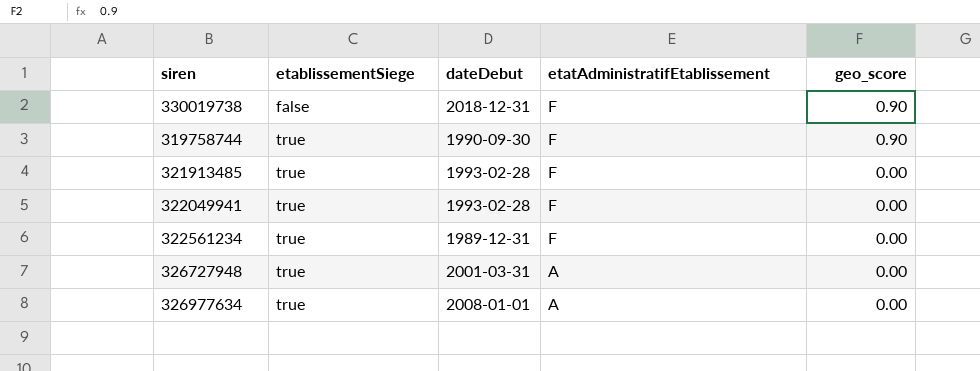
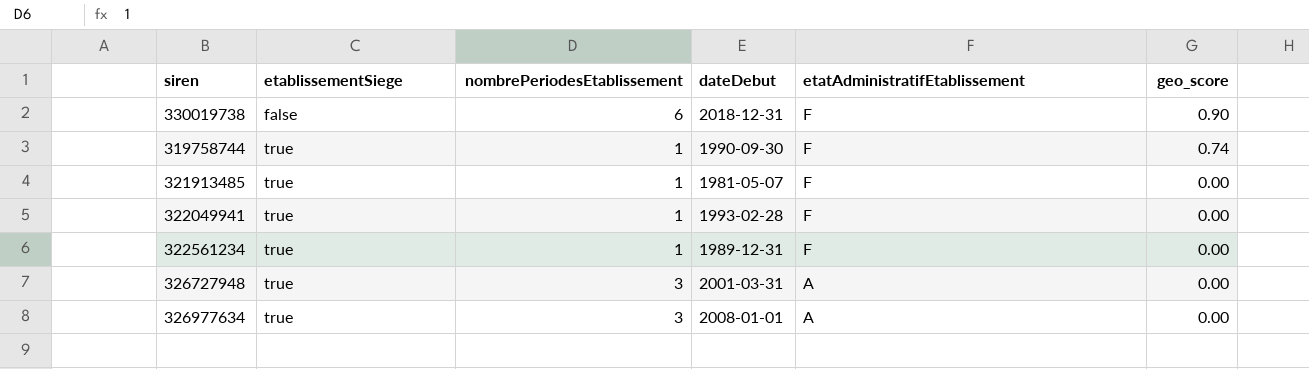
column nombrePeriodesEtablissement | position: none -> 3
319758744 | geo_score: 0.90 -> 0.74
321913485 | dateDebut: 1993-02-28 -> 1981-05-07

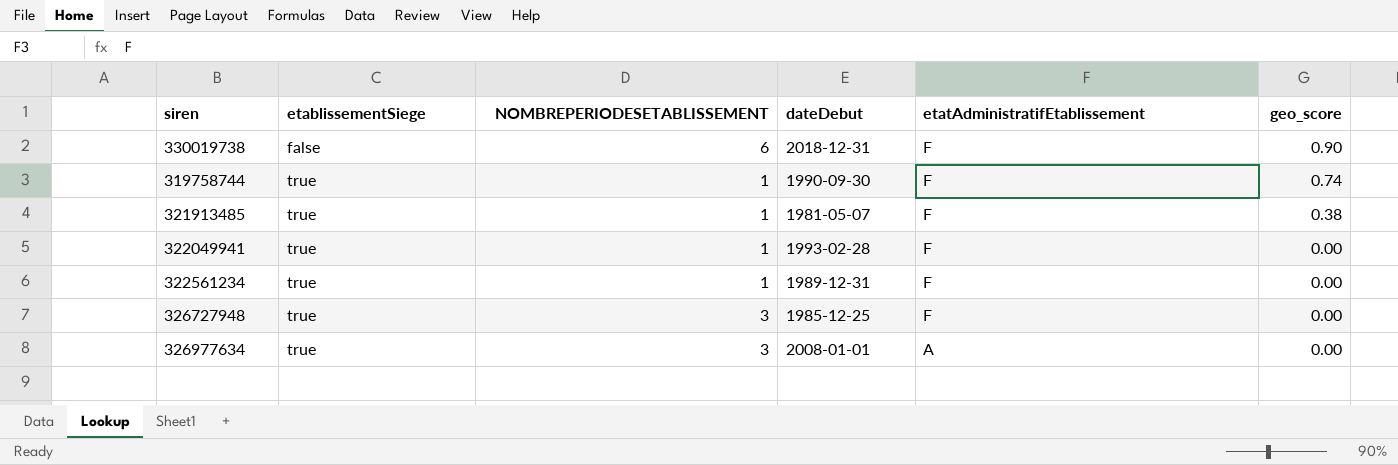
column name: nombrePeriodesEtablissement -> NOMBREPERIODESETABLISSEMENT
321913485 | geo_score: 0.00 -> 0.38
326727948 | dateDebut: 2001-03-31 -> 1985-12-25
326727948 | etatAdministratifEtablissement: A -> F

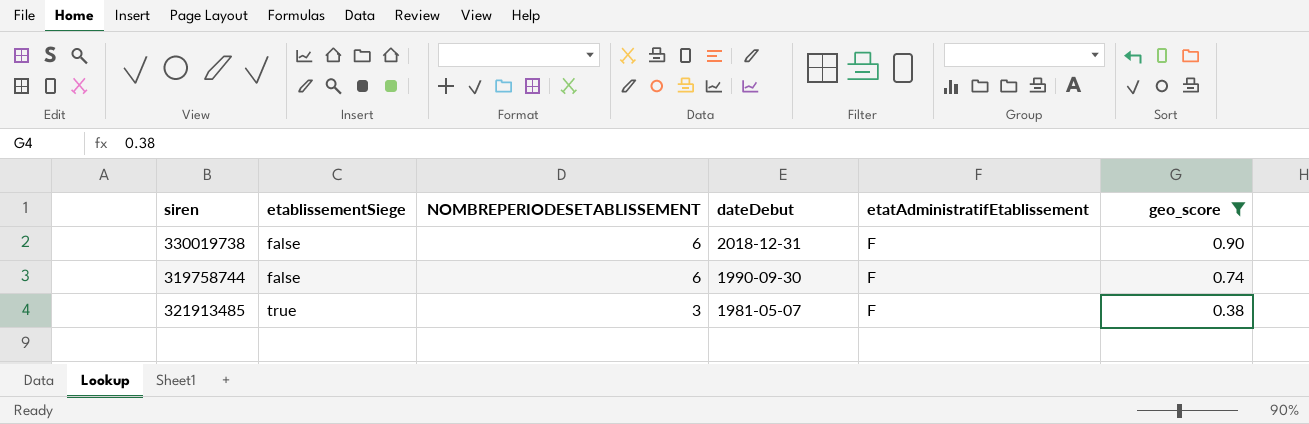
filter: none -> geo_score != 0.00
319758744 | etablissementSiege: true -> false
319758744 | NOMBREPERIODESETABLISSEMENT: 1 -> 6
321913485 | NOMBREPERIODESETABLISSEMENT: 1 -> 3

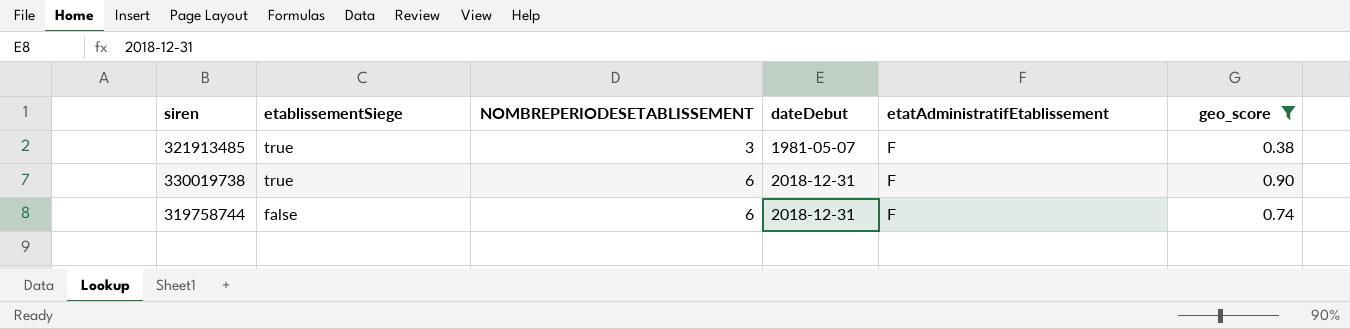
row order: etablissementSiege ascending -> etablissementSiege descending
330019738 | etablissementSiege: false -> true
319758744 | dateDebut: 1990-09-30 -> 2018-12-31

